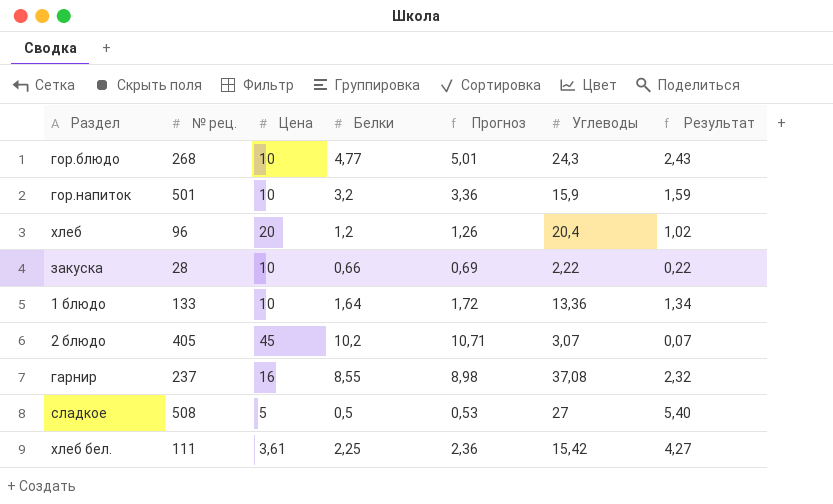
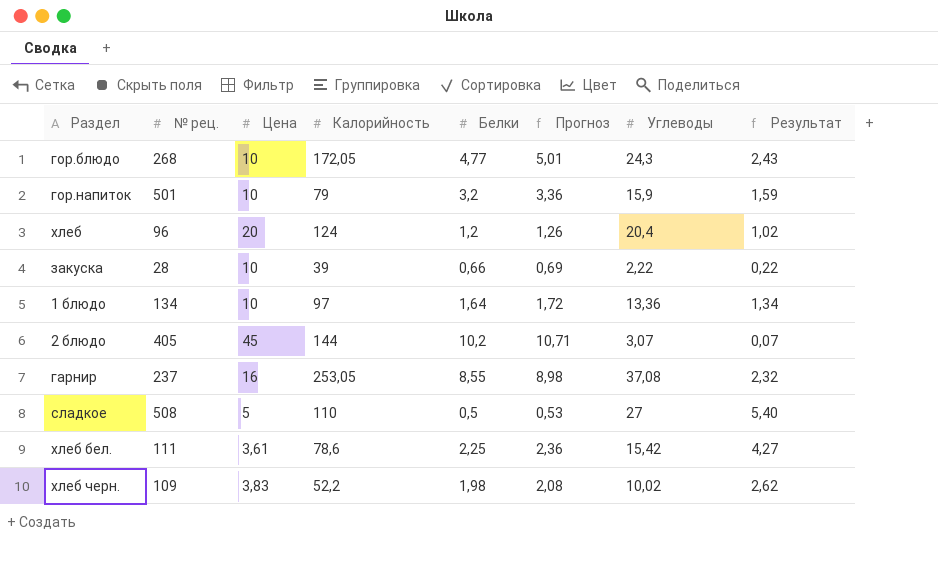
column Калорийность | position: none -> 4
1 блюдо | № рец.: 133 -> 134
row хлеб черн.: none -> 109 | 3,83 | 52,2 | 1,98 | 2,08 | 10,02 | 2,62

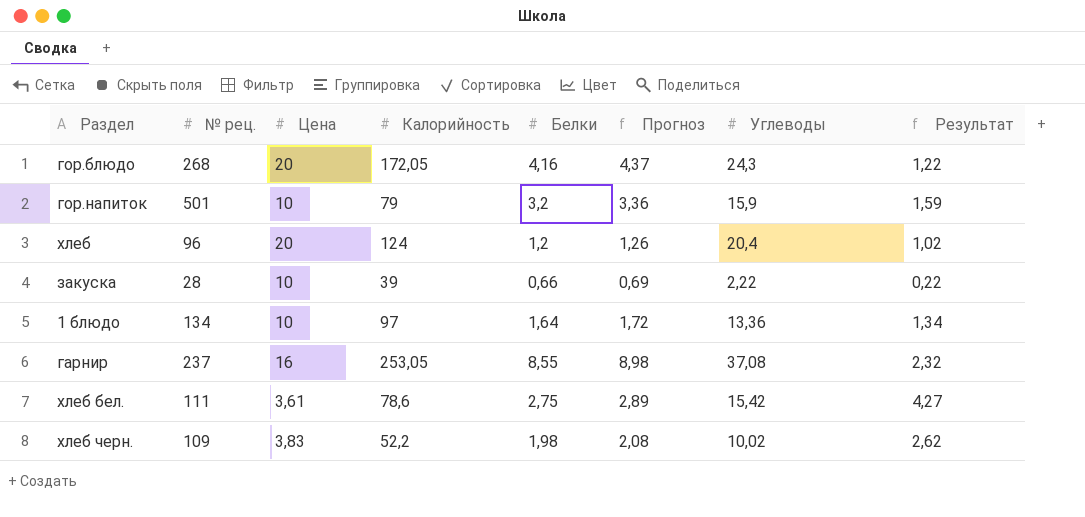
row 2 блюдо: 405 | 45 | 144 | 10,2 | 10,71 | 3,07 | 0,07 -> none
row сладкое: 508 | 5 | 110 | 0,5 | 0,53 | 27 | 5,40 -> none
гор.блюдо | Цена: 10 -> 20
гор.блюдо | Белки: 4,77 -> 4,16
гор.блюдо | Прогноз: 5,01 -> 4,37
гор.блюдо | Результат: 2,43 -> 1,22
хлеб бел. | Белки: 2,25 -> 2,75
хлеб бел. | Прогноз: 2,36 -> 2,89

